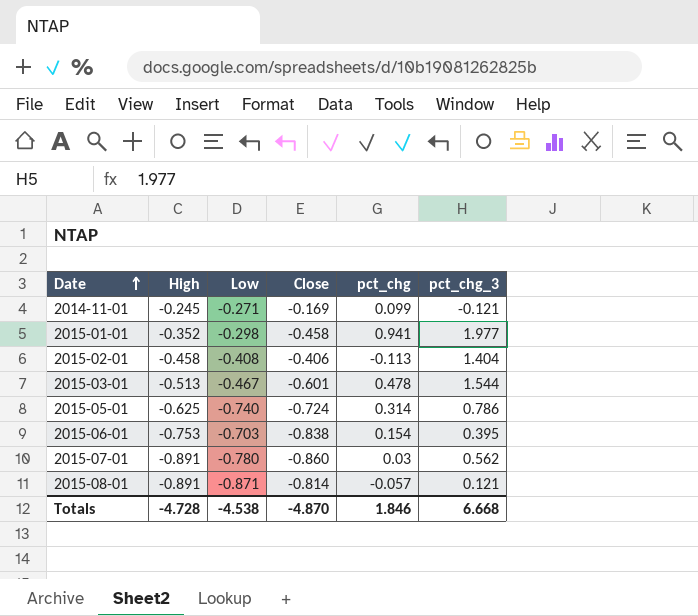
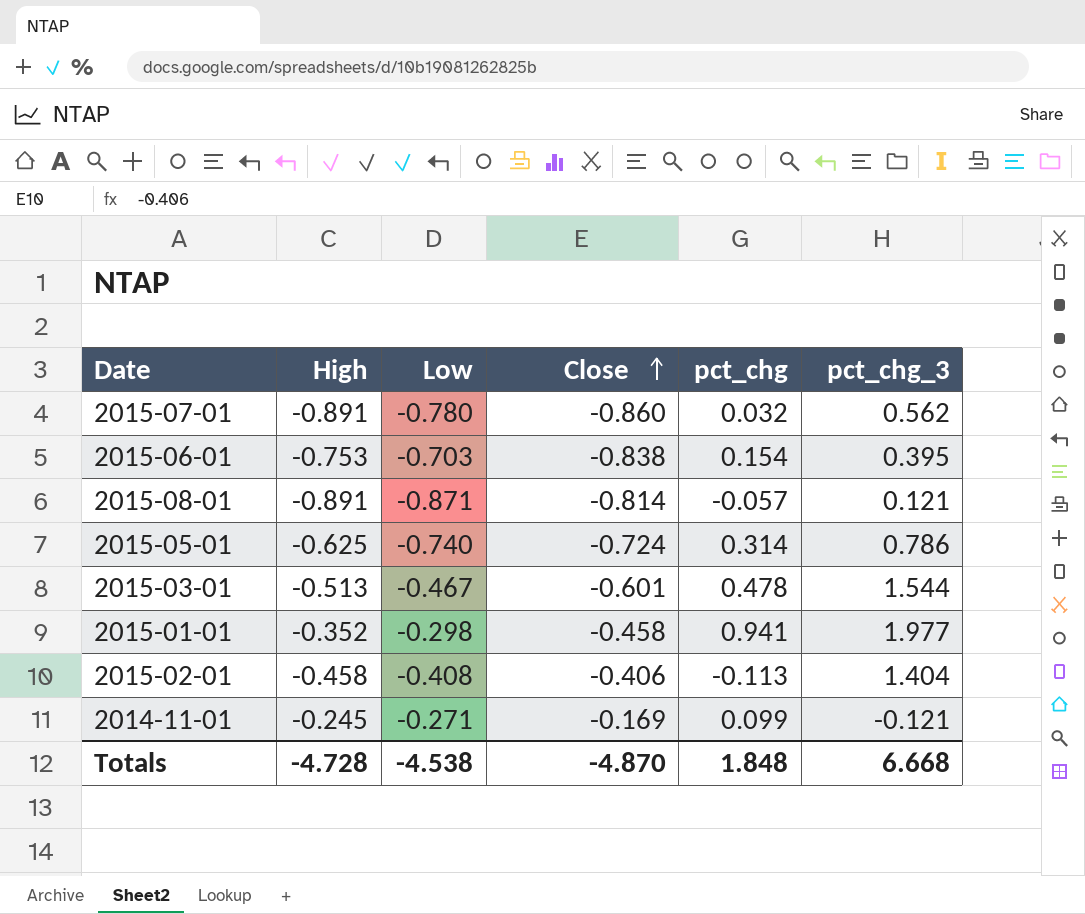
row order: Date ascending -> Close ascending
2015-07-01 | pct_chg: 0.03 -> 0.032
Totals | pct_chg: 1.846 -> 1.848

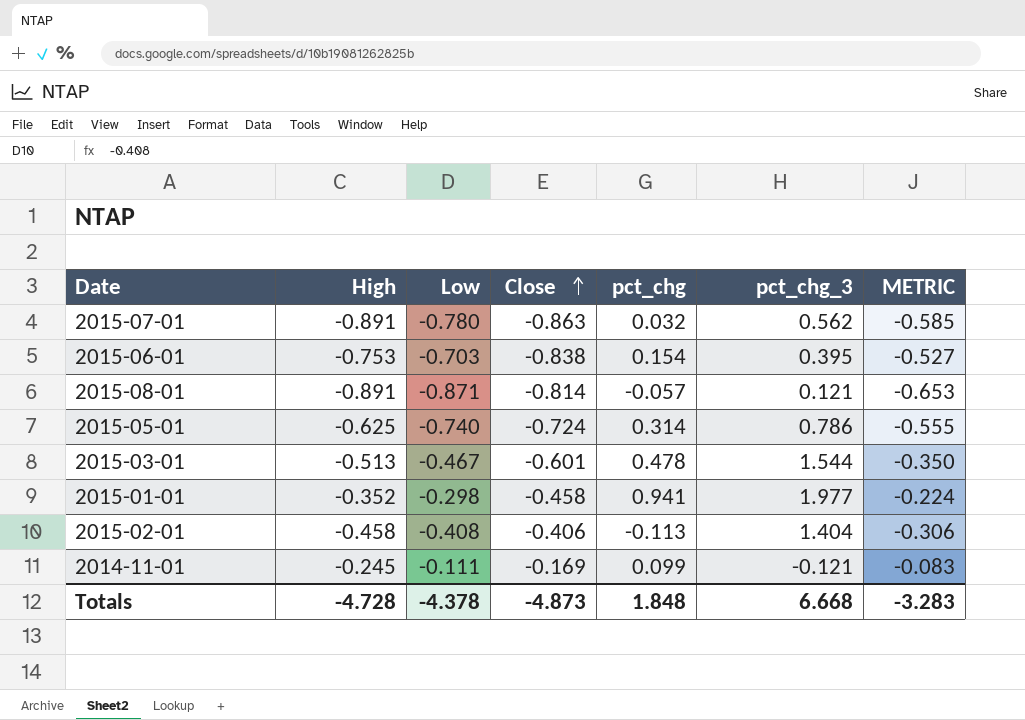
column METRIC | formula: none -> [Low] * 0.75
2015-07-01 | Close: -0.860 -> -0.863
2014-11-01 | Low: -0.271 -> -0.111
Totals | Low: -4.538 -> -4.378
Totals | Close: -4.870 -> -4.873

